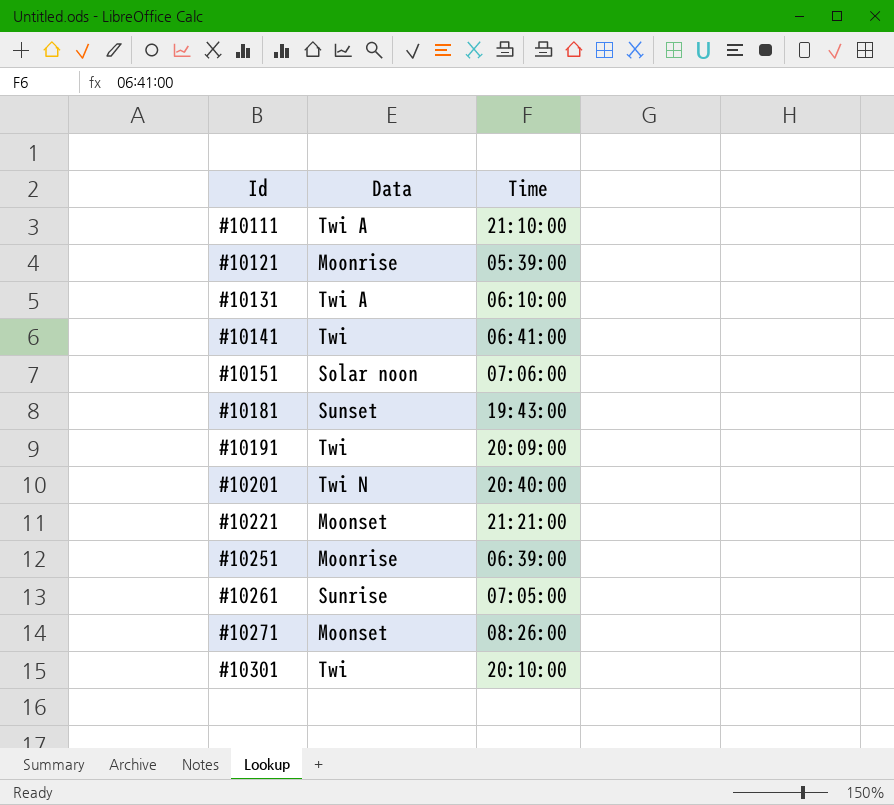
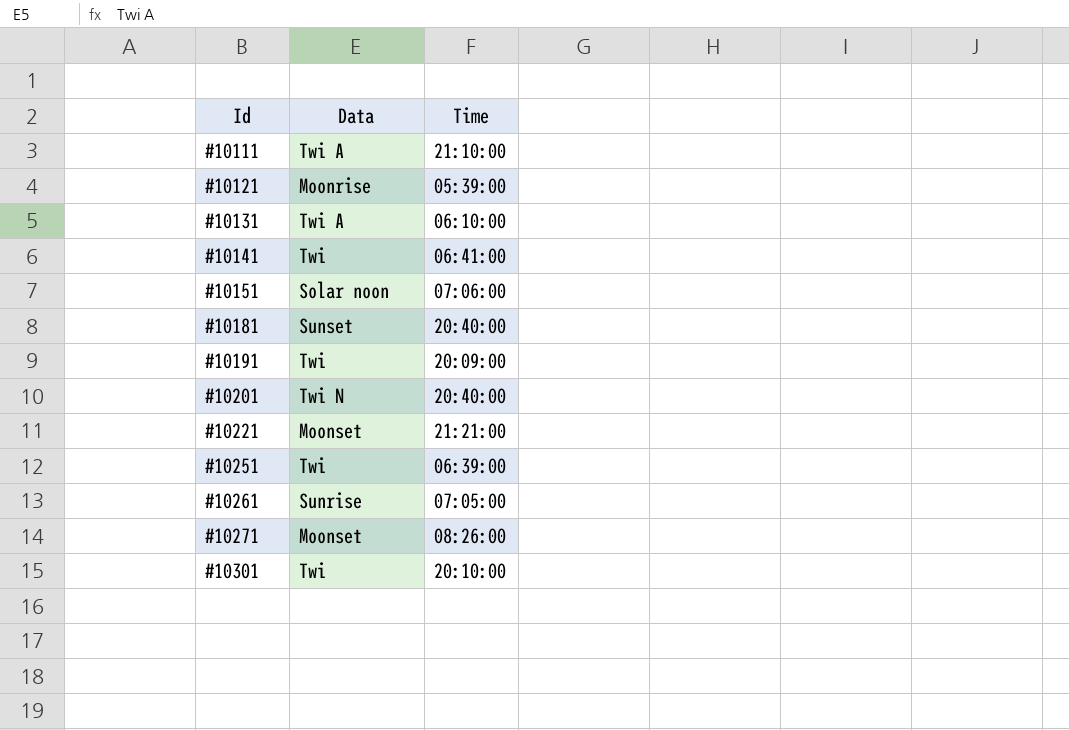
#10181 | Time: 19:43:00 -> 20:40:00
#10251 | Data: Moonrise -> Twi

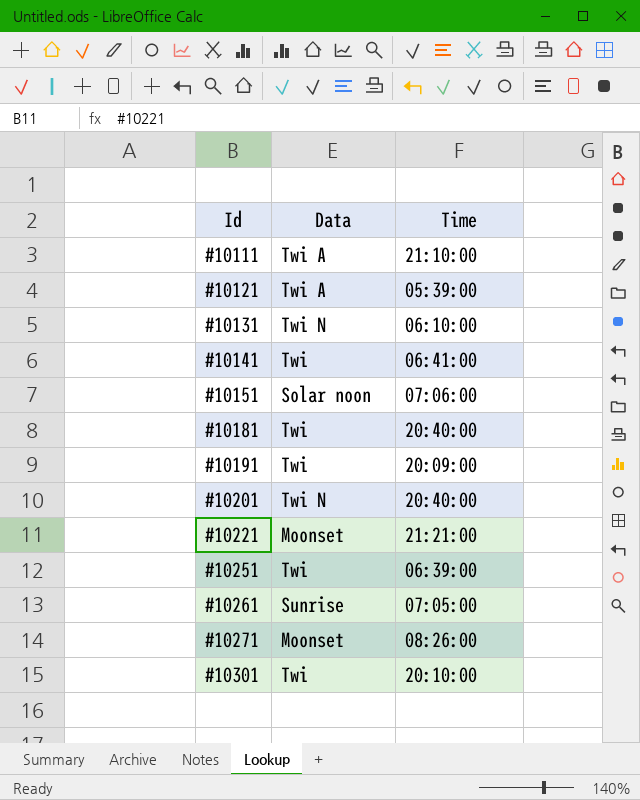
#10121 | Data: Moonrise -> Twi A
#10131 | Data: Twi A -> Twi N
#10181 | Data: Sunset -> Twi

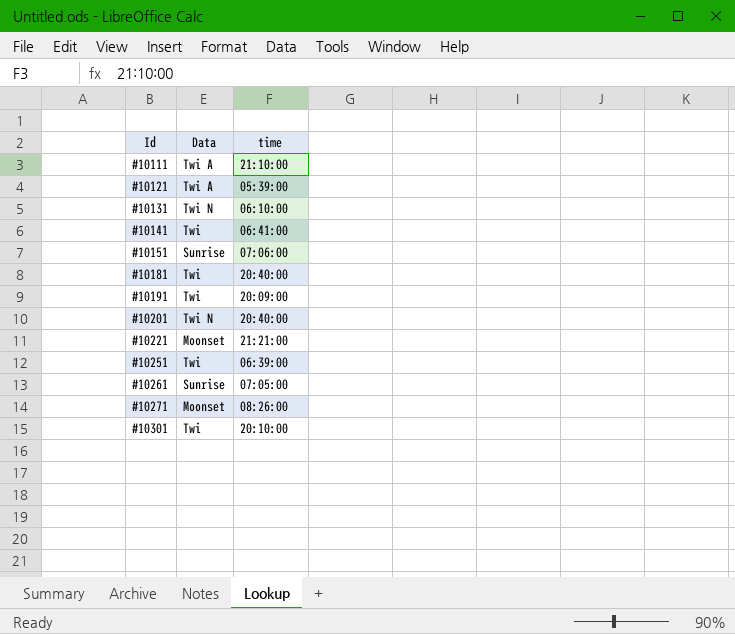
column name: Time -> time
#10151 | Data: Solar noon -> Sunrise

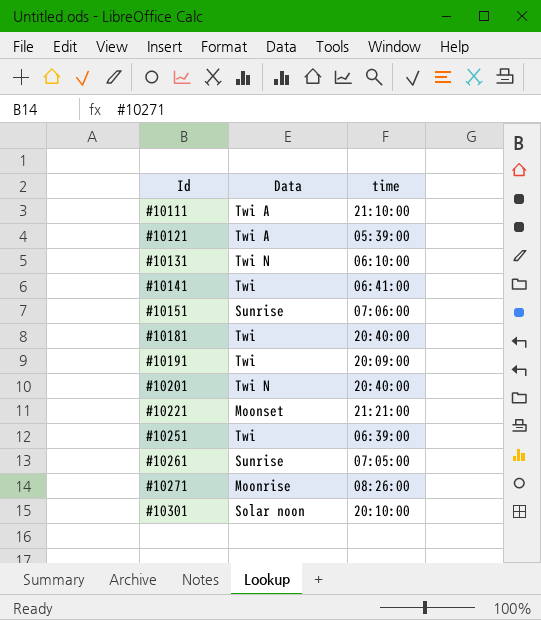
#10271 | Data: Moonset -> Moonrise
#10301 | Data: Twi -> Solar noon

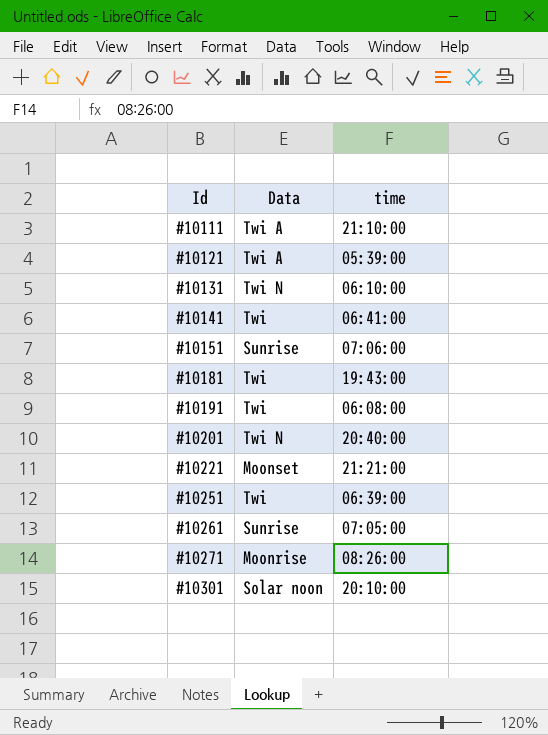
#10181 | time: 20:40:00 -> 19:43:00
#10191 | time: 20:09:00 -> 06:08:00

